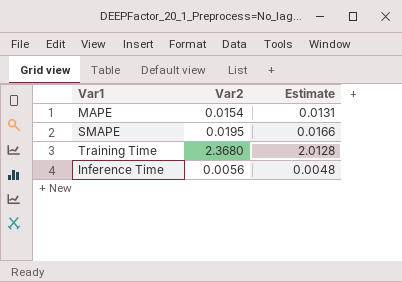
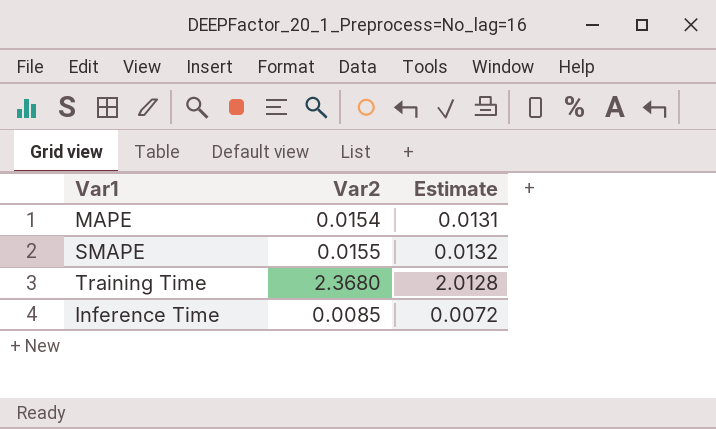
SMAPE | Var2: 0.0195 -> 0.0155
SMAPE | Estimate: 0.0166 -> 0.0132
Inference Time | Var2: 0.0056 -> 0.0085
Inference Time | Estimate: 0.0048 -> 0.0072

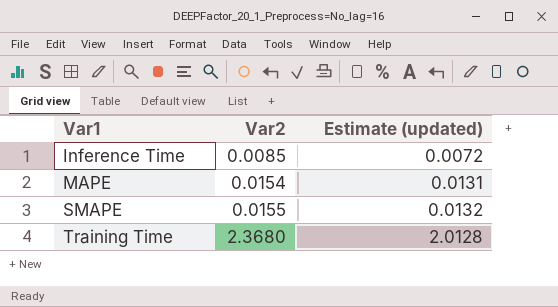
row order: none -> Var1 ascending
column name: Estimate -> Estimate (updated)

